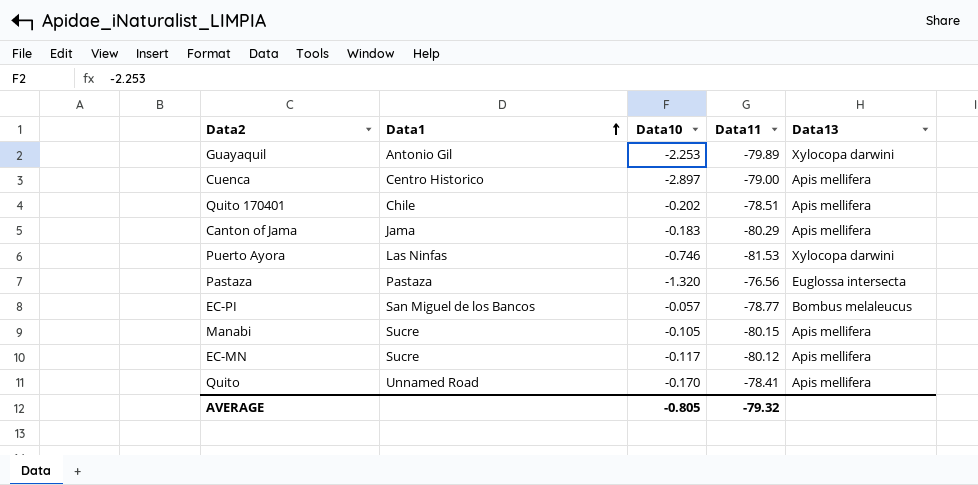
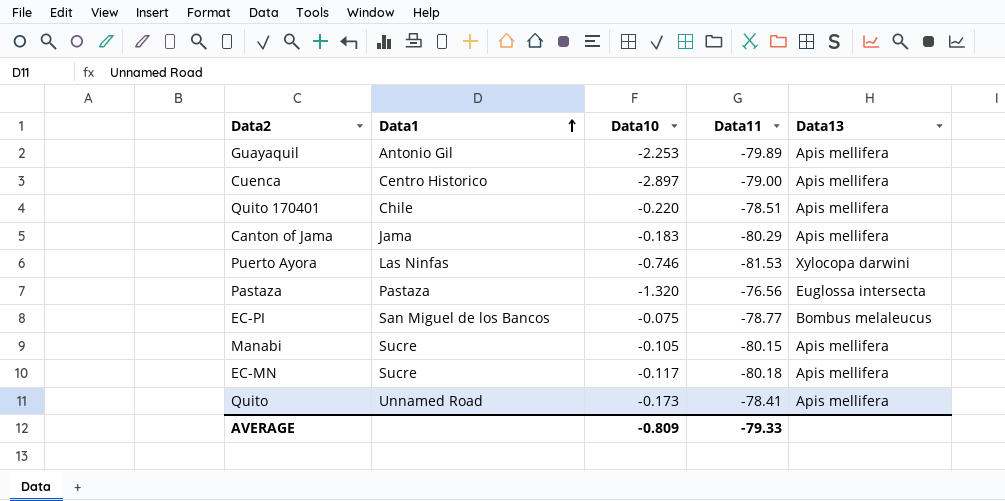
Guayaquil | Data13: Xylocopa darwini -> Apis mellifera
Quito 170401 | Data10: -0.202 -> -0.220
EC-PI | Data10: -0.057 -> -0.075
EC-MN | Data11: -80.12 -> -80.18
Quito | Data10: -0.170 -> -0.173
AVERAGE | Data10: -0.805 -> -0.809
AVERAGE | Data11: -79.32 -> -79.33

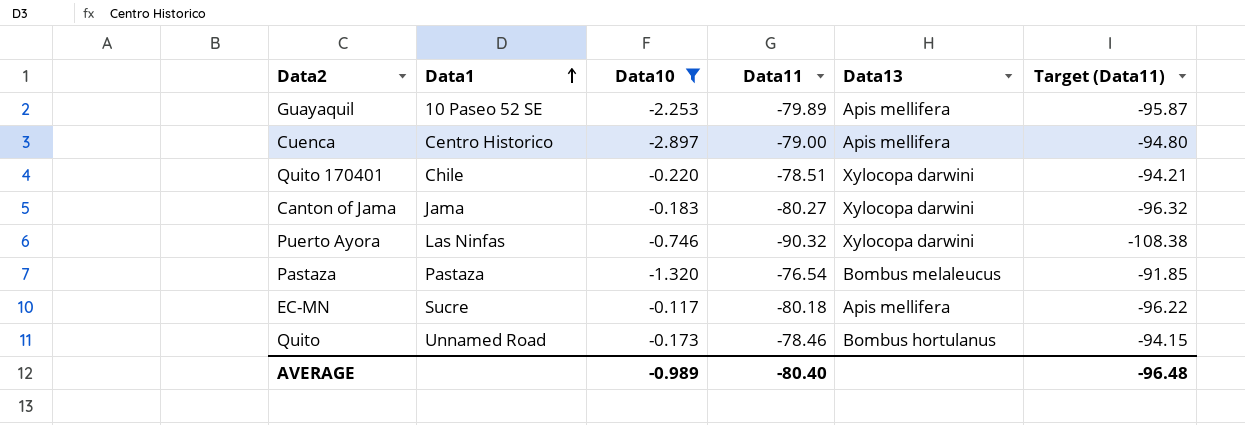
filter: none -> Data10 <= -0.117
column Target (Data11) | formula: none -> [Data11] * 1.2
Guayaquil | Data1: Antonio Gil -> 10 Paseo 52 SE
Quito 170401 | Data13: Apis mellifera -> Xylocopa darwini
Canton of Jama | Data11: -80.29 -> -80.27
Canton of Jama | Data13: Apis mellifera -> Xylocopa darwini
Puerto Ayora | Data11: -81.53 -> -90.32
Pastaza | Data11: -76.56 -> -76.54
Pastaza | Data13: Euglossa intersecta -> Bombus melaleucus
Quito | Data11: -78.41 -> -78.46
Quito | Data13: Apis mellifera -> Bombus hortulanus
AVERAGE | Data10: -0.809 -> -0.989
AVERAGE | Data11: -79.33 -> -80.40

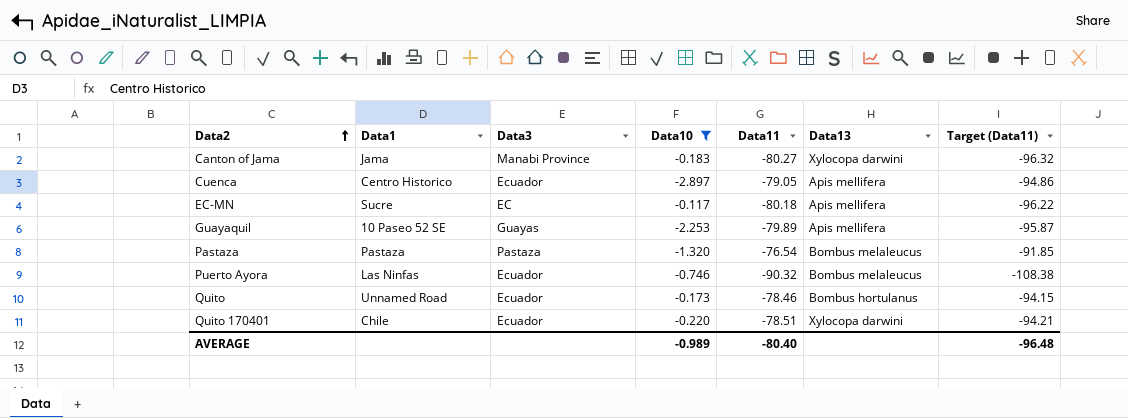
row order: Data1 ascending -> Data2 ascending
column Data3 | position: none -> 3
Cuenca | Data11: -79.00 -> -79.05
Cuenca | Target (Data11): -94.80 -> -94.86
Puerto Ayora | Data13: Xylocopa darwini -> Bombus melaleucus

